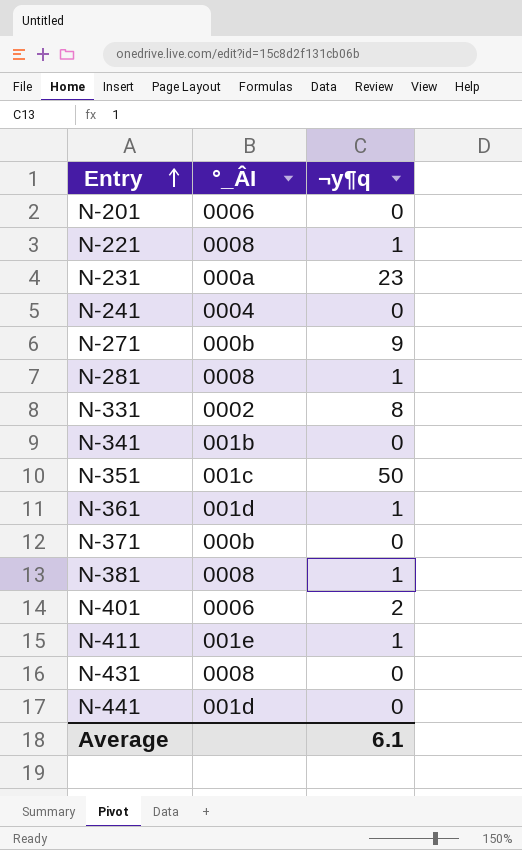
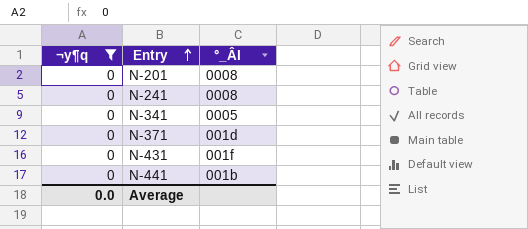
filter: none -> ¬y¶q = 0
column ¬y¶q | position: 3 -> 1
N-201 | °_ÂI: 0006 -> 0008
N-241 | °_ÂI: 0004 -> 0008
N-341 | °_ÂI: 001b -> 0005
N-371 | °_ÂI: 000b -> 001d
N-431 | °_ÂI: 0008 -> 001f
N-441 | °_ÂI: 001d -> 001b
Average | ¬y¶q: 6.1 -> 0.0

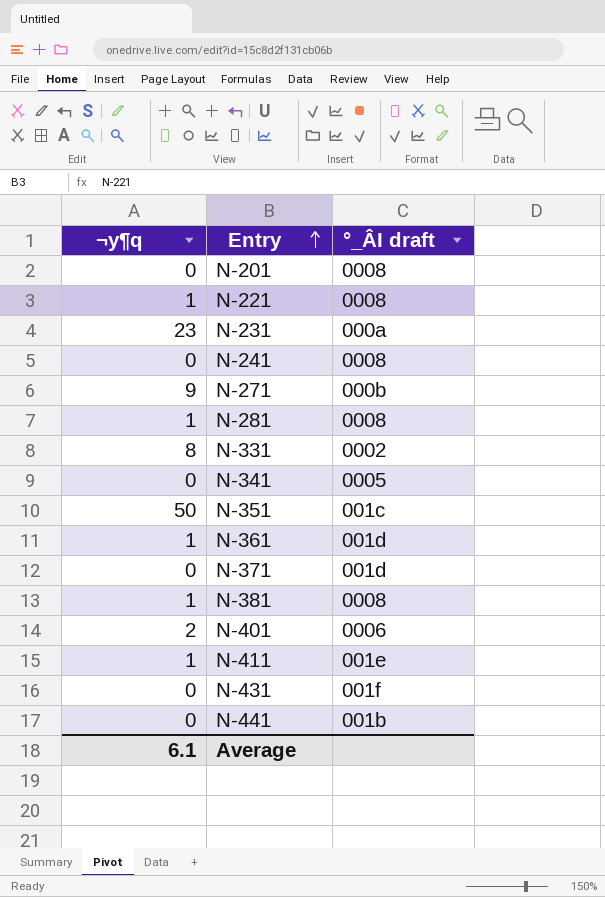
filter: ¬y¶q = 0 -> none
column name: °_ÂI -> °_ÂI draft
Average | ¬y¶q: 0.0 -> 6.1

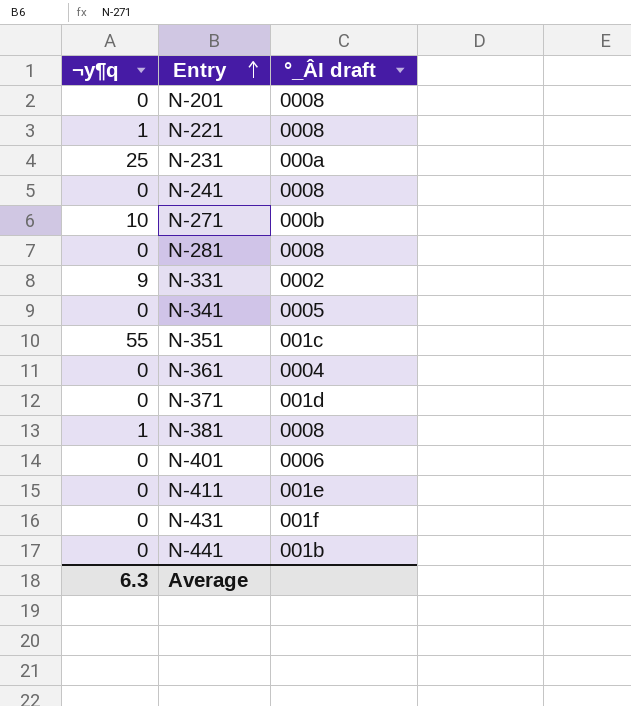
N-231 | ¬y¶q: 23 -> 25
N-271 | ¬y¶q: 9 -> 10
N-281 | ¬y¶q: 1 -> 0
N-331 | ¬y¶q: 8 -> 9
N-351 | ¬y¶q: 50 -> 55
N-361 | ¬y¶q: 1 -> 0
N-361 | °_ÂI draft: 001d -> 0004
N-401 | ¬y¶q: 2 -> 0
N-411 | ¬y¶q: 1 -> 0
Average | ¬y¶q: 6.1 -> 6.3

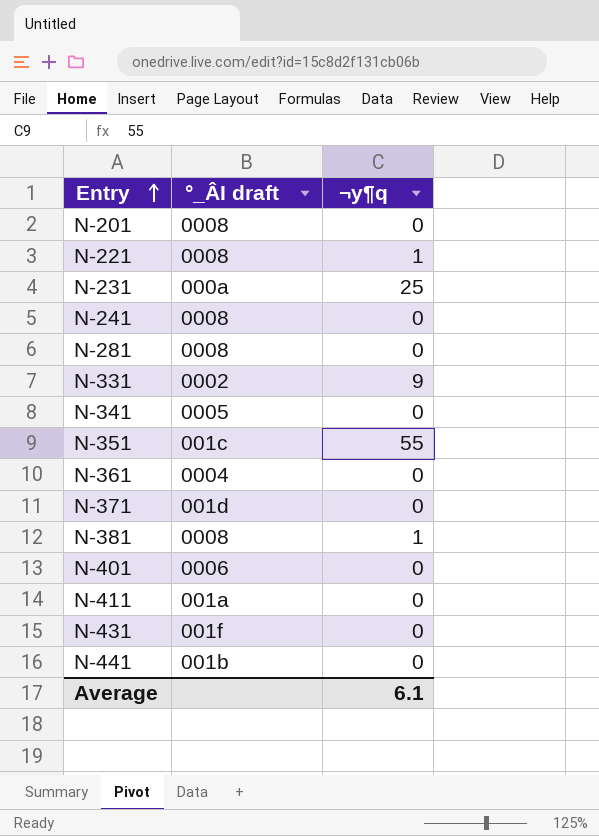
column ¬y¶q | position: 1 -> 3
row N-271: 10 | 000b -> none
N-411 | °_ÂI draft: 001e -> 001a
Average | ¬y¶q: 6.3 -> 6.1

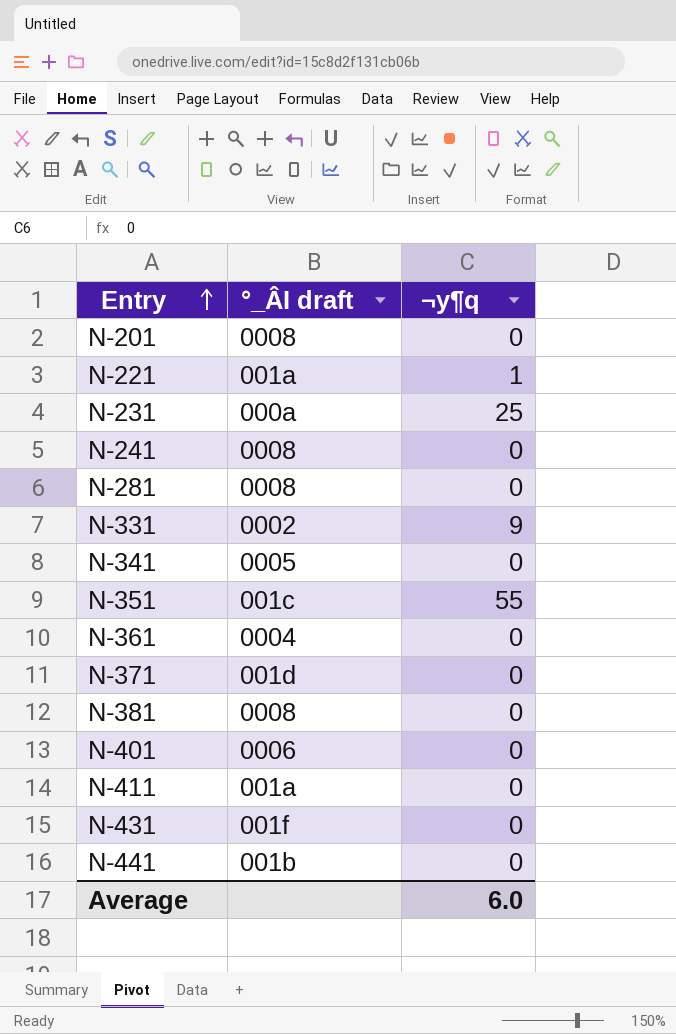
N-221 | °_ÂI draft: 0008 -> 001a
N-381 | ¬y¶q: 1 -> 0
Average | ¬y¶q: 6.1 -> 6.0

